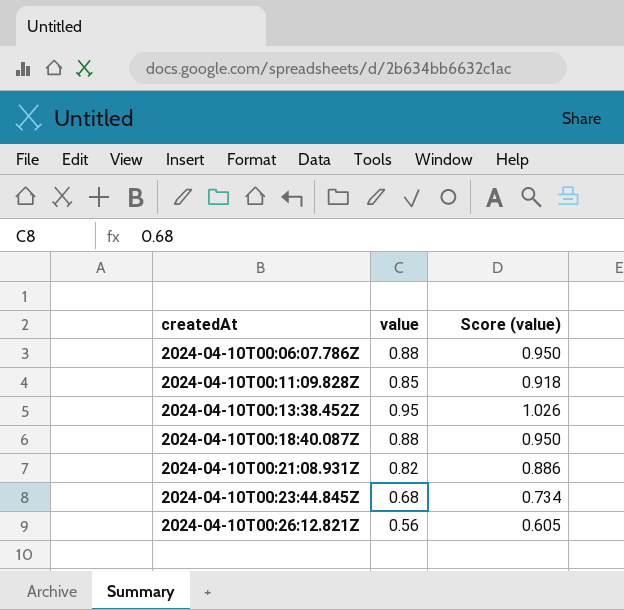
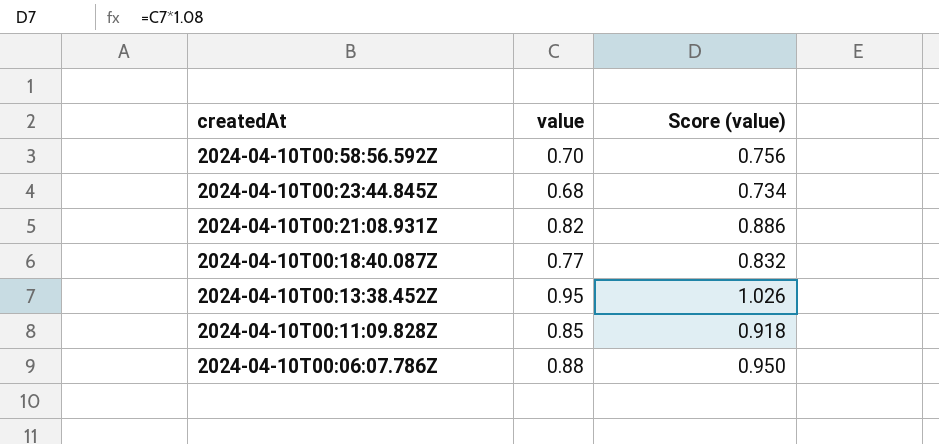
row order: createdAt ascending -> createdAt descending
row 2024-04-10T00:26:12.821Z: 0.56 | 0.605 -> none
row 2024-04-10T00:58:56.592Z: none -> 0.70 | 0.756
2024-04-10T00:18:40.087Z | value: 0.88 -> 0.77
2024-04-10T00:18:40.087Z | Score (value): 0.950 -> 0.832

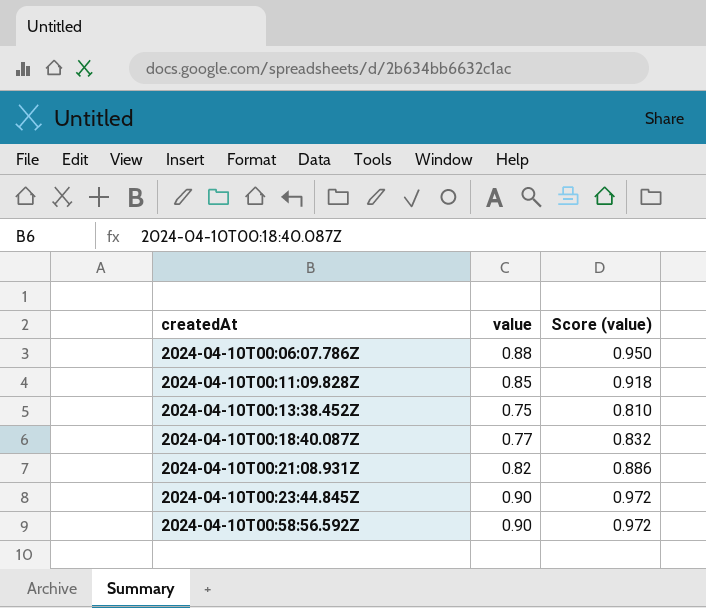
row order: createdAt descending -> createdAt ascending
2024-04-10T00:13:38.452Z | value: 0.95 -> 0.75
2024-04-10T00:13:38.452Z | Score (value): 1.026 -> 0.810
2024-04-10T00:23:44.845Z | value: 0.68 -> 0.90
2024-04-10T00:23:44.845Z | Score (value): 0.734 -> 0.972
2024-04-10T00:58:56.592Z | value: 0.70 -> 0.90
2024-04-10T00:58:56.592Z | Score (value): 0.756 -> 0.972

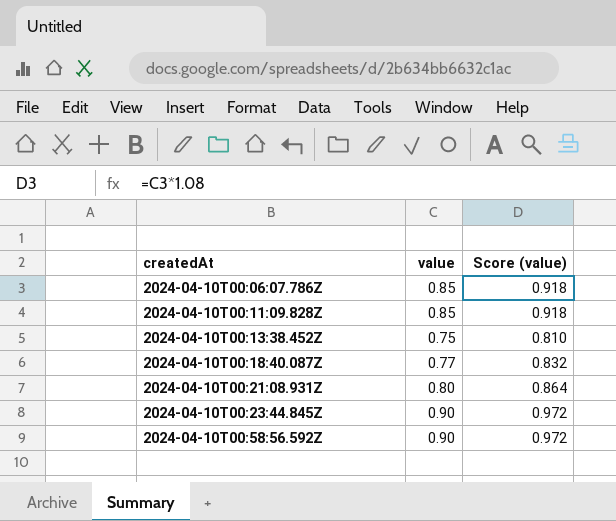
2024-04-10T00:06:07.786Z | value: 0.88 -> 0.85
2024-04-10T00:06:07.786Z | Score (value): 0.950 -> 0.918
2024-04-10T00:21:08.931Z | value: 0.82 -> 0.80
2024-04-10T00:21:08.931Z | Score (value): 0.886 -> 0.864

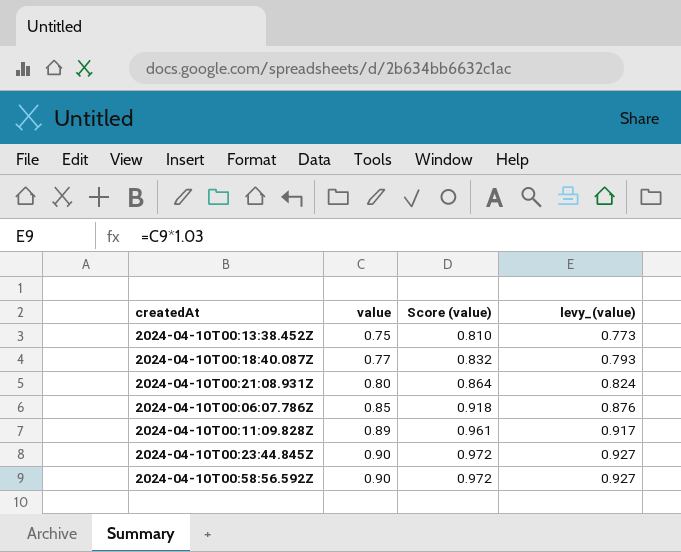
row order: createdAt ascending -> value ascending
column levy_(value) | formula: none -> [value] * 1.03
2024-04-10T00:11:09.828Z | value: 0.85 -> 0.89
2024-04-10T00:11:09.828Z | Score (value): 0.918 -> 0.961

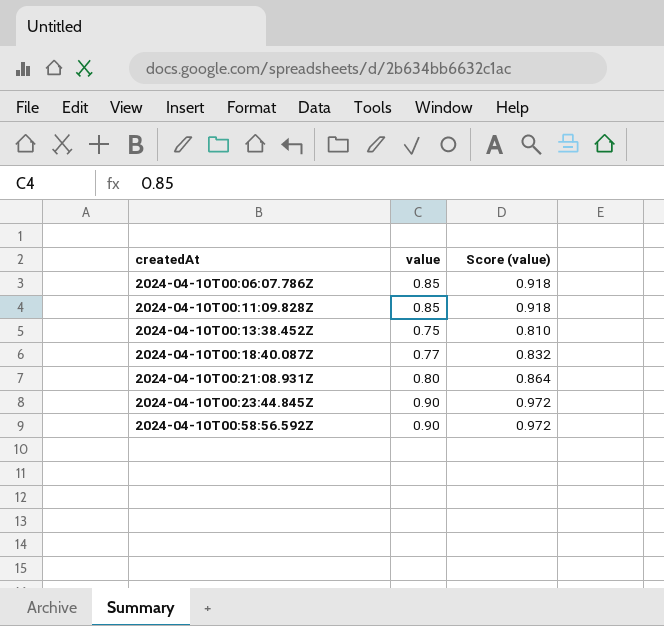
row order: value ascending -> createdAt ascending
column levy_(value) | formula: [value] * 1.03 -> none
2024-04-10T00:11:09.828Z | value: 0.89 -> 0.85
2024-04-10T00:11:09.828Z | Score (value): 0.961 -> 0.918

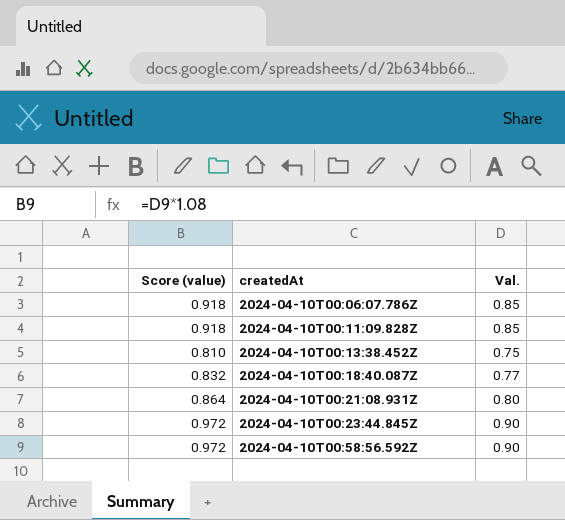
column Score (value) | position: 3 -> 1
column name: value -> Val.

